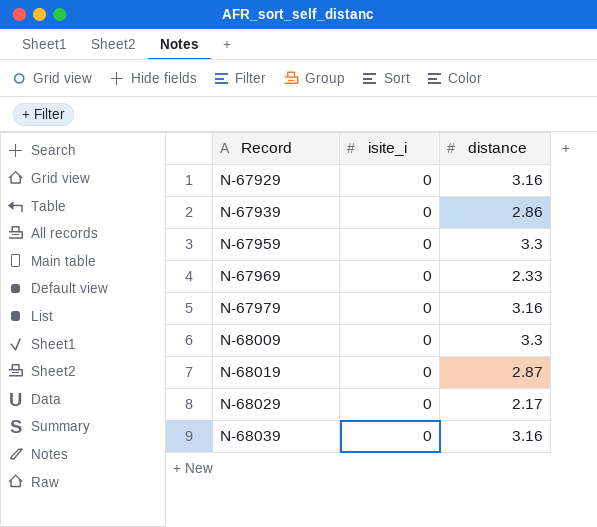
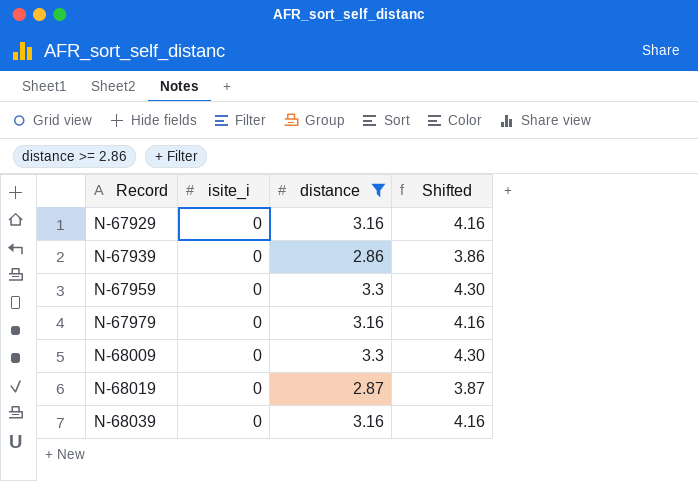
filter: none -> distance >= 2.86
column Shifted | formula: none -> [distance] + 1

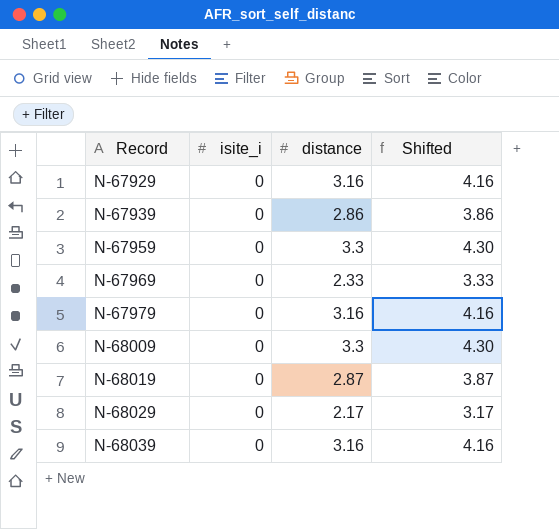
filter: distance >= 2.86 -> none

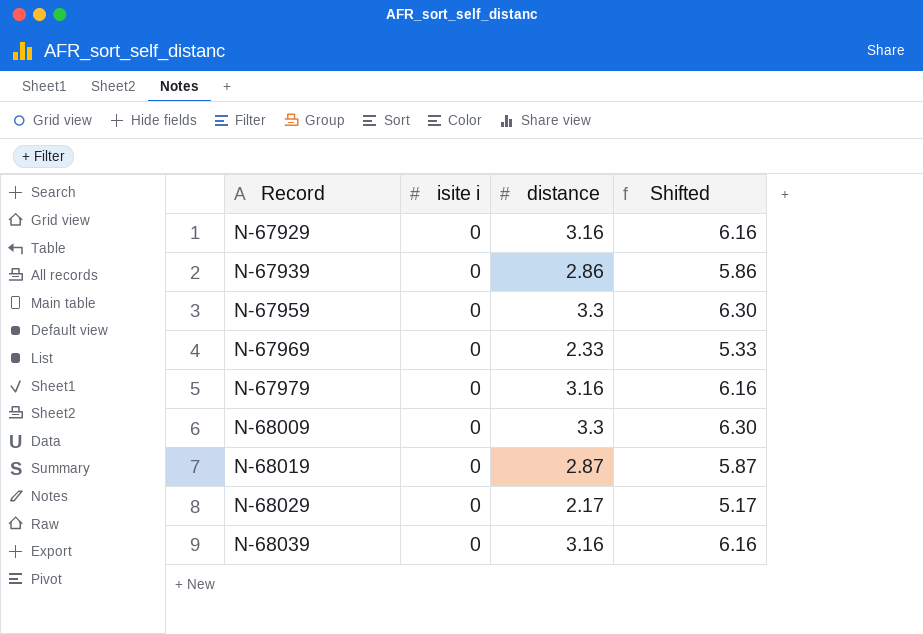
column name: isite_i -> isite i
column Shifted | formula: [distance] + 1 -> [distance] + 3

